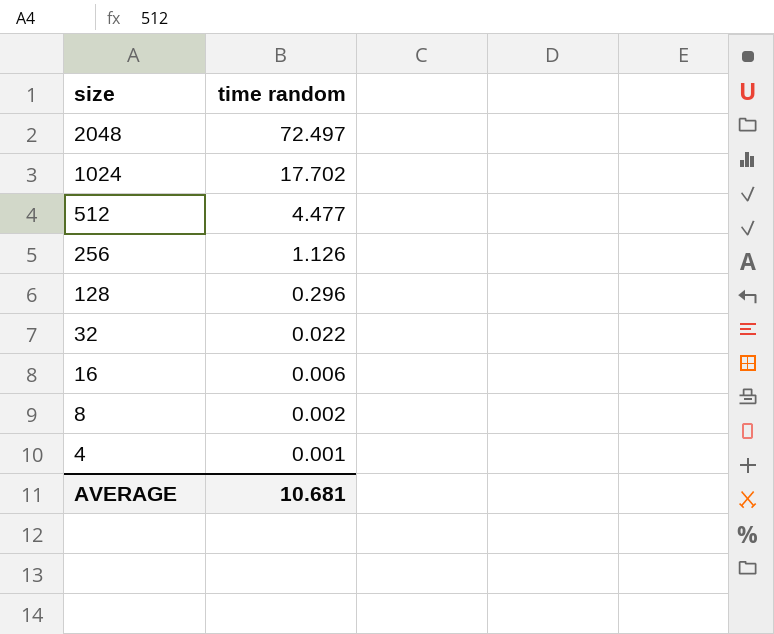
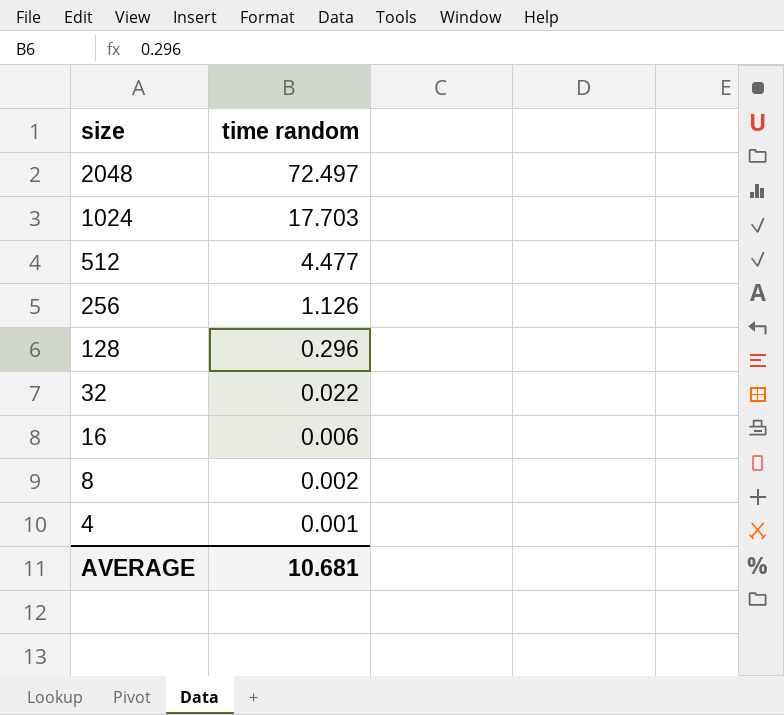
1024 | time random: 17.702 -> 17.703

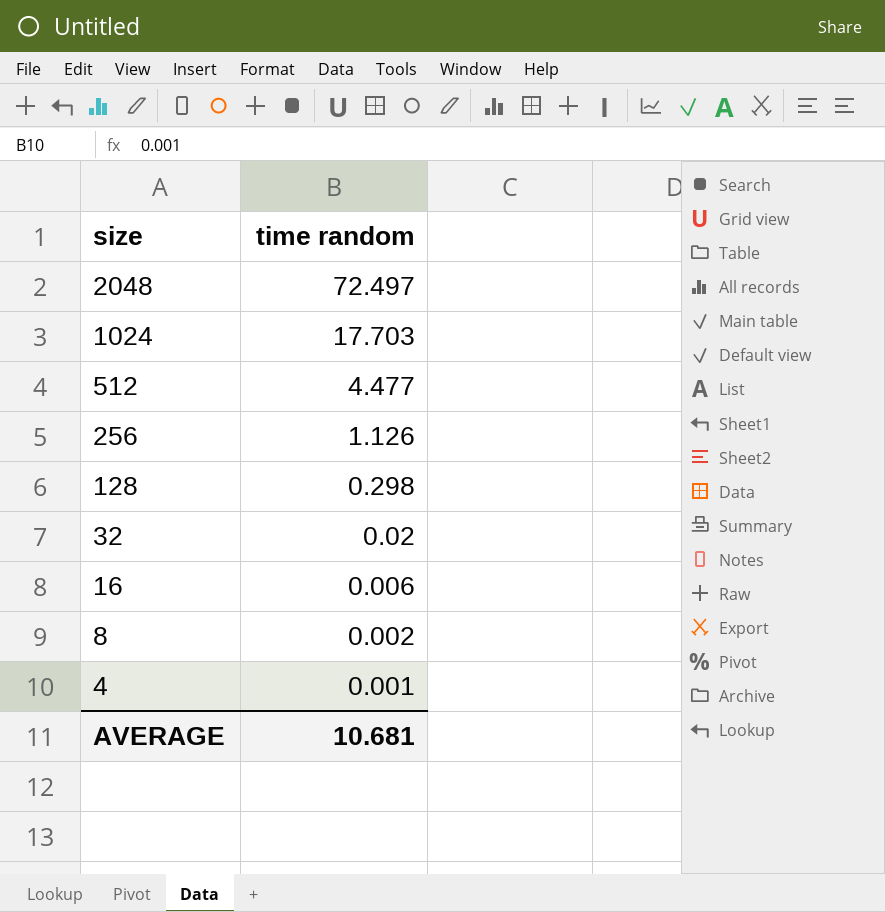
128 | time random: 0.296 -> 0.298
32 | time random: 0.022 -> 0.02

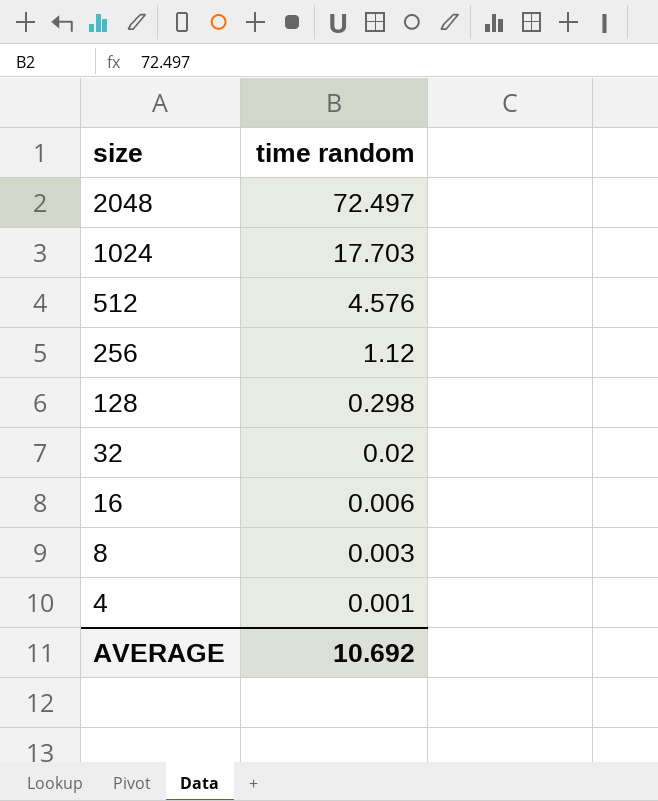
512 | time random: 4.477 -> 4.576
256 | time random: 1.126 -> 1.12
8 | time random: 0.002 -> 0.003
AVERAGE | time random: 10.681 -> 10.692

